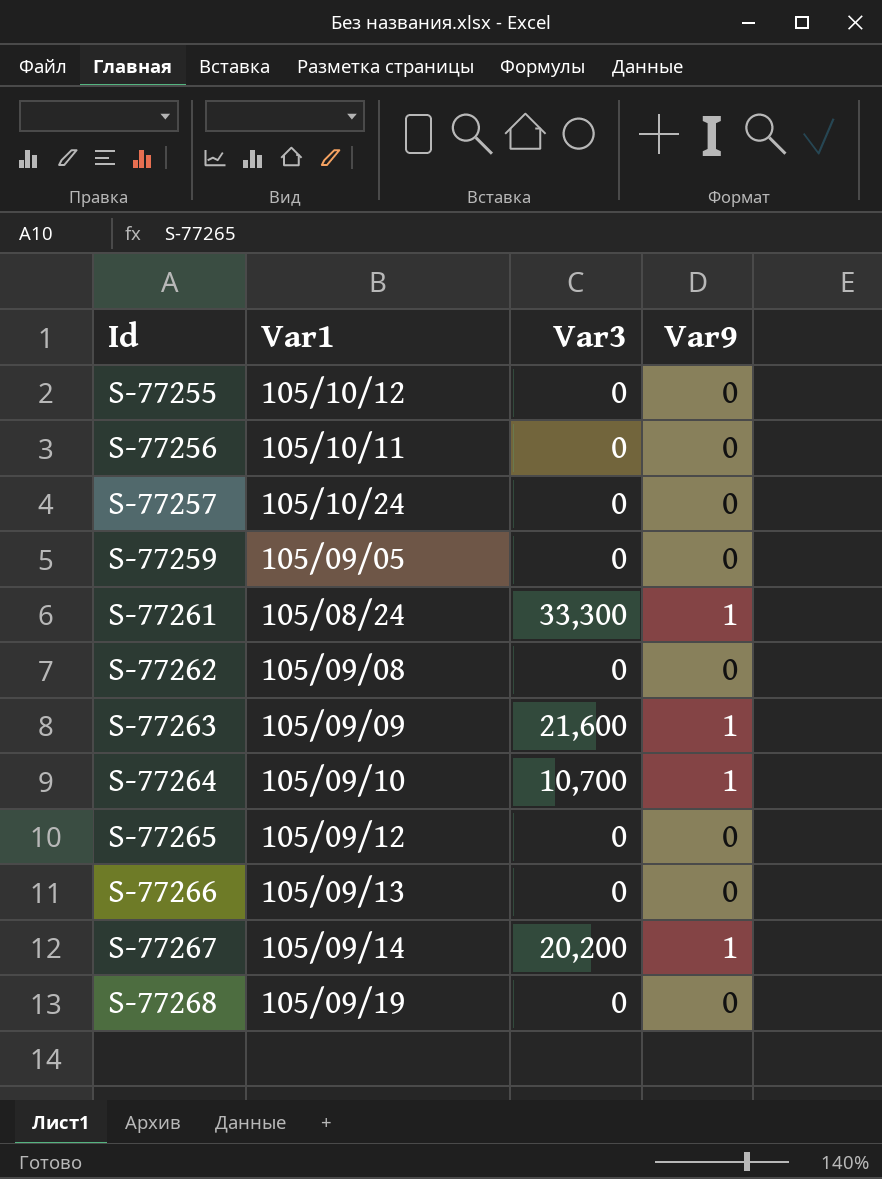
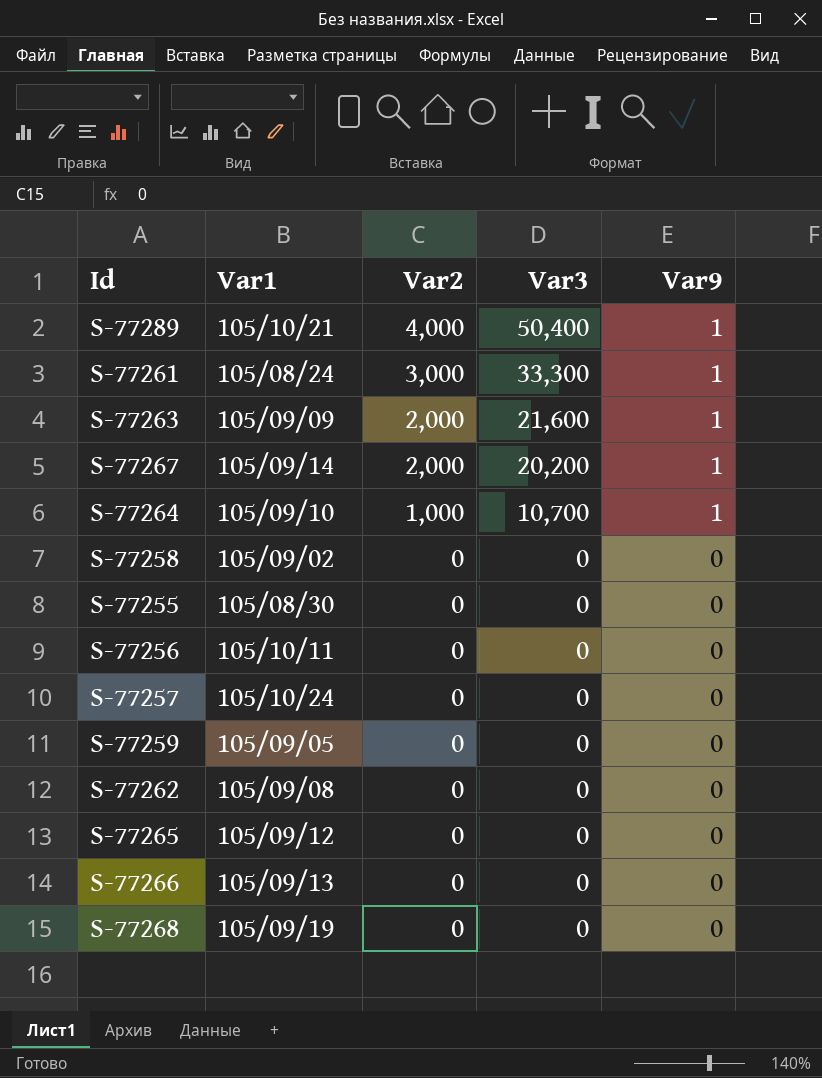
row order: Id ascending -> Var2 descending
column Var2 | position: none -> 3
row S-77289: none -> 105/10/21 | 4,000 | 50,400 | 1
row S-77258: none -> 105/09/02 | 0 | 0 | 0
S-77255 | Var1: 105/10/12 -> 105/08/30

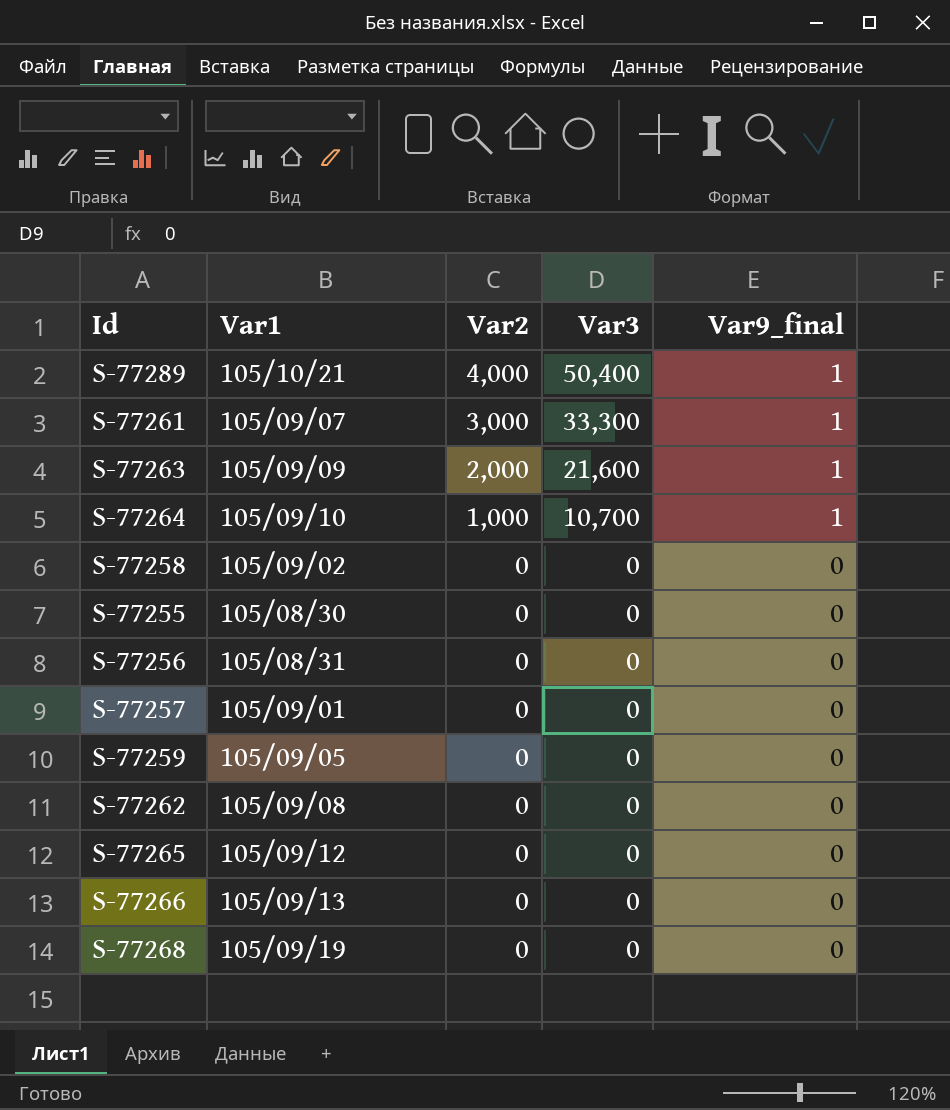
column name: Var9 -> Var9_final
row S-77267: 105/09/14 | 2,000 | 20,200 | 1 -> none
S-77261 | Var1: 105/08/24 -> 105/09/07
S-77256 | Var1: 105/10/11 -> 105/08/31
S-77257 | Var1: 105/10/24 -> 105/09/01

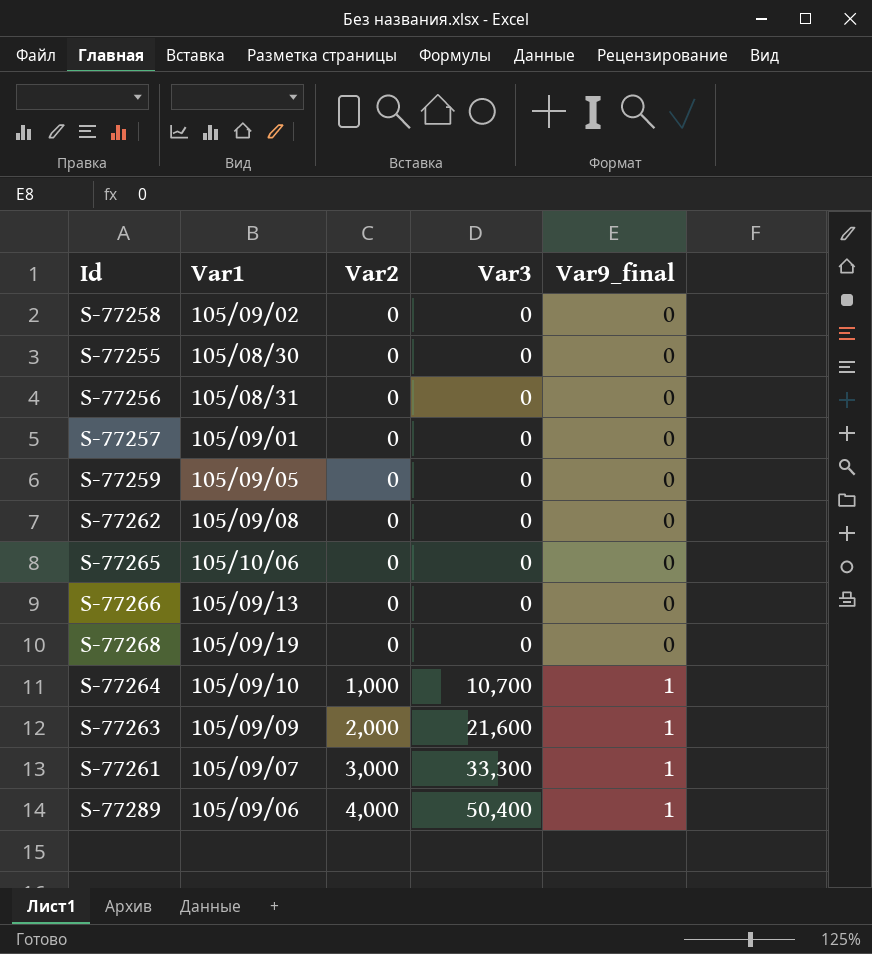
row order: Var2 descending -> Var2 ascending
S-77265 | Var1: 105/09/12 -> 105/10/06
S-77289 | Var1: 105/10/21 -> 105/09/06

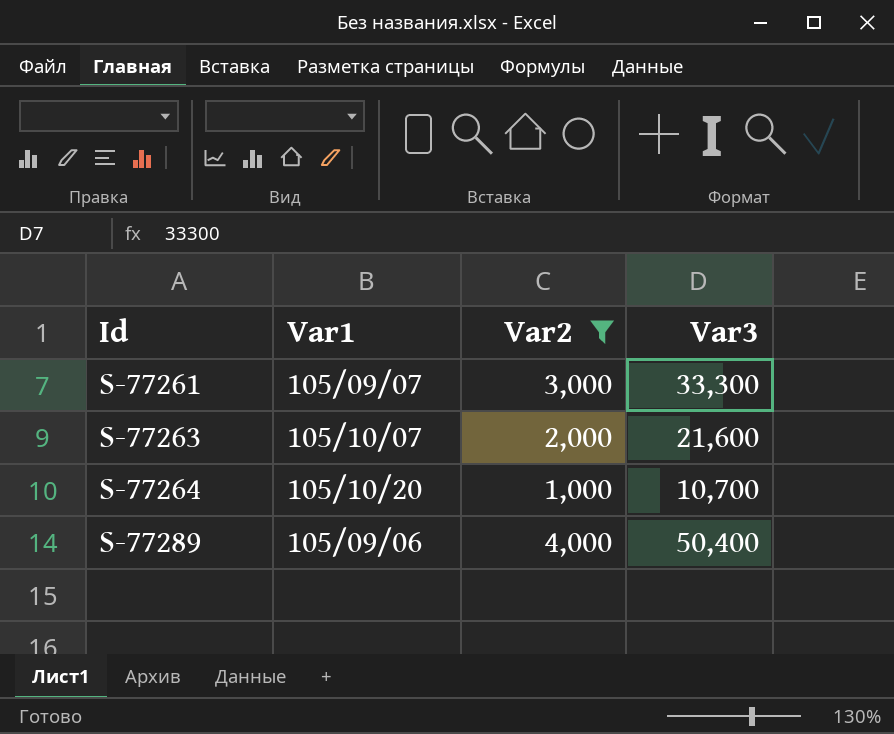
filter: none -> Var2 != 0
row order: Var2 ascending -> Id ascending
column Var9_final | position: 5 -> none
S-77263 | Var1: 105/09/09 -> 105/10/07
S-77264 | Var1: 105/09/10 -> 105/10/20

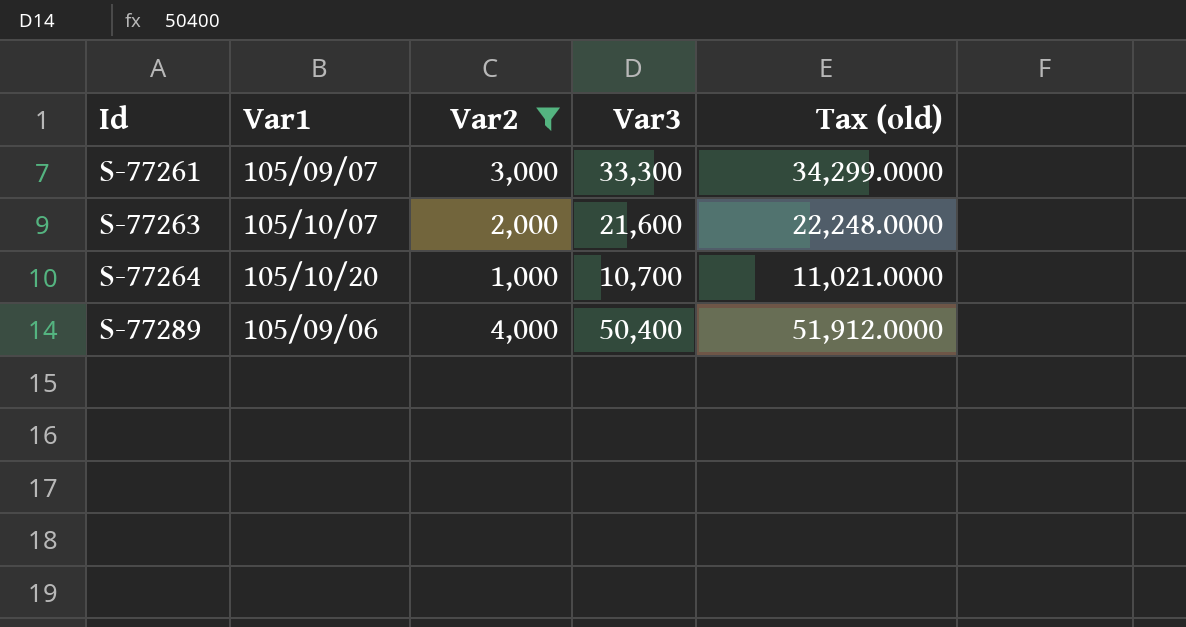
column Tax (old) | formula: none -> [Var3] * 1.03

